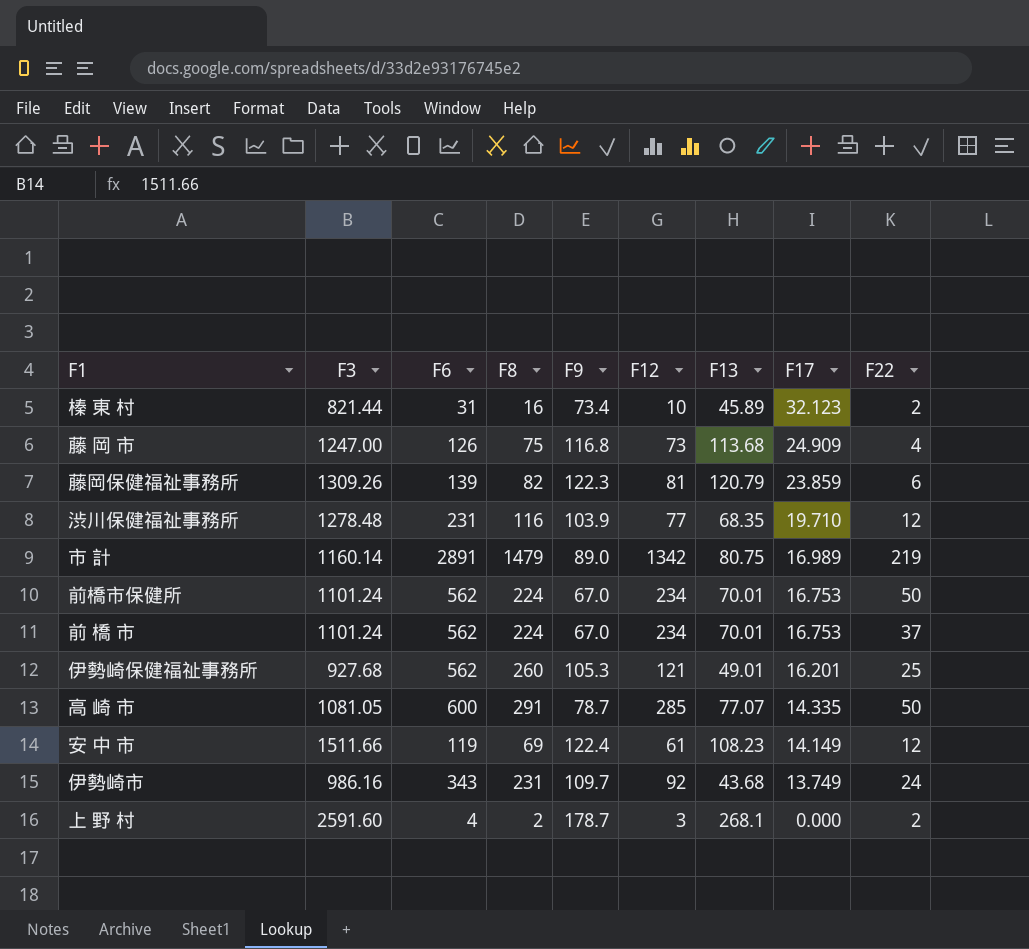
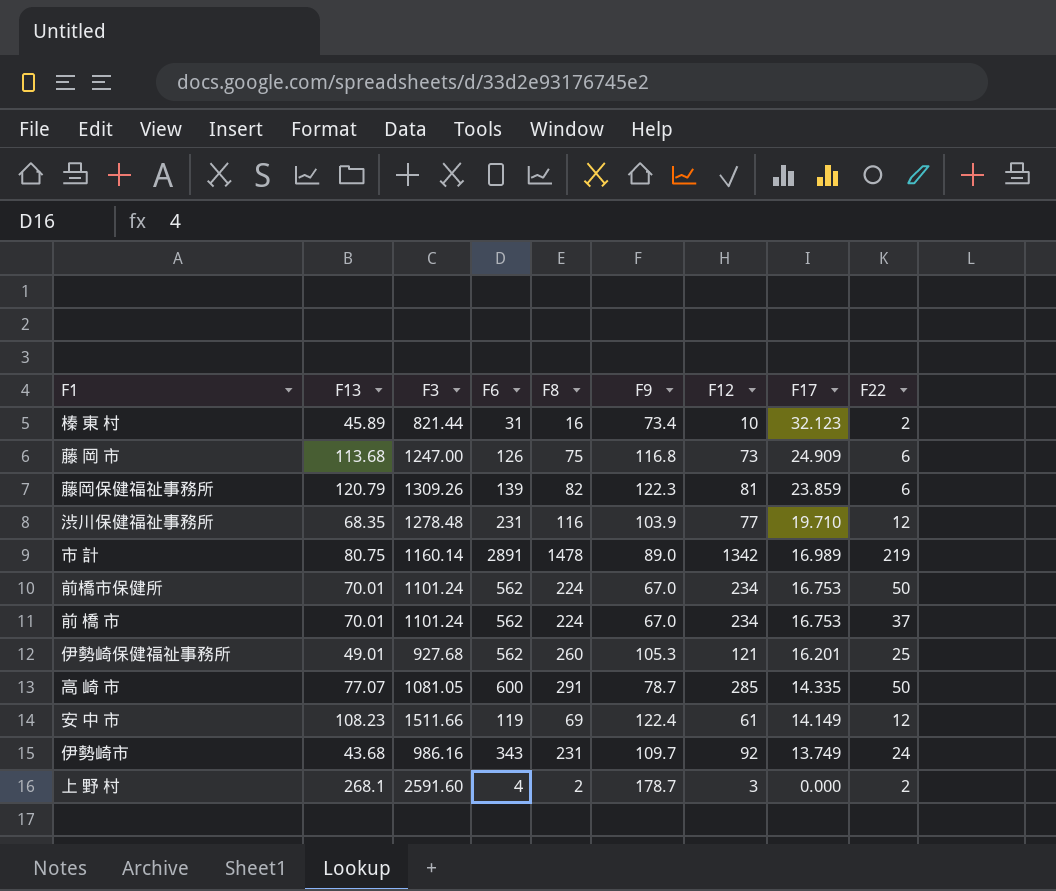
column F13 | position: 7 -> 2
藤 岡 市 | F22: 4 -> 6
市 計 | F8: 1479 -> 1478

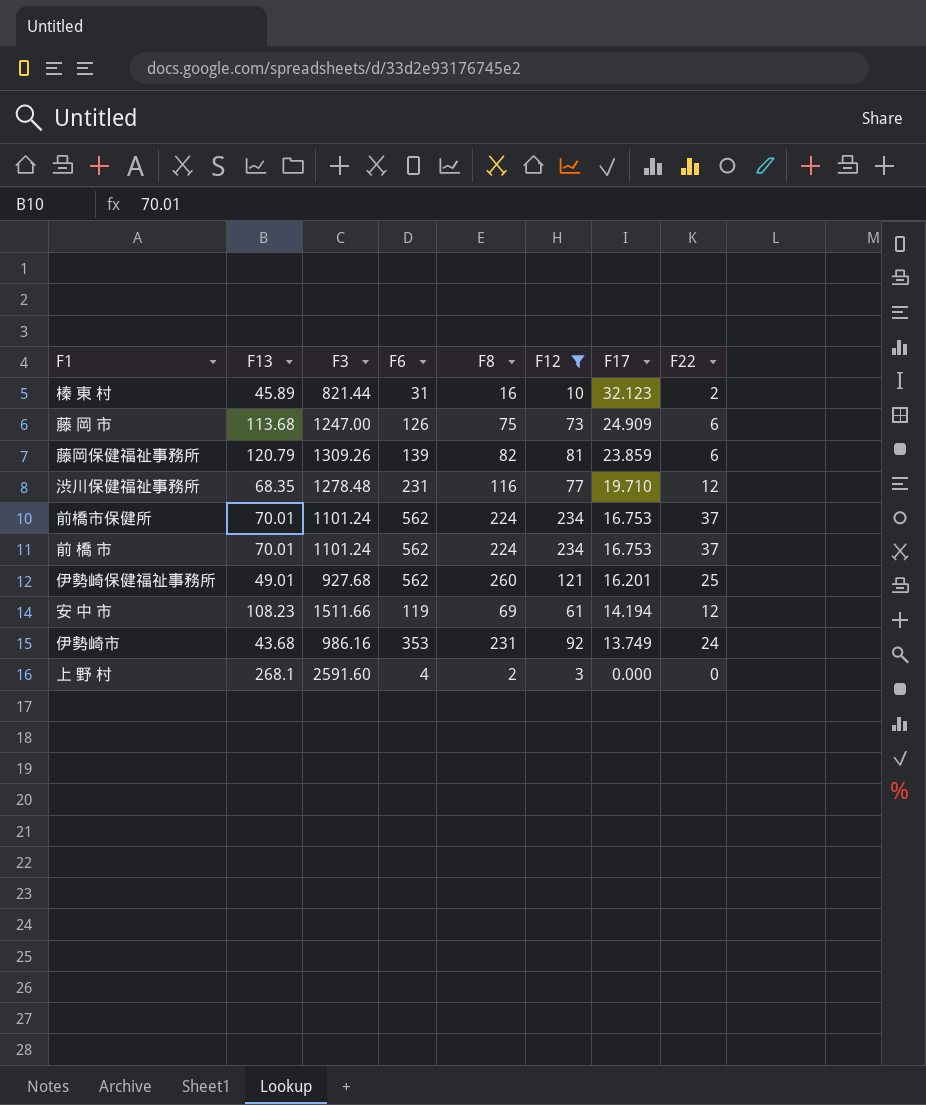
filter: none -> F12 <= 234
column F9 | position: 6 -> none
前橋市保健所 | F22: 50 -> 37
安 中 市 | F17: 14.149 -> 14.194
伊勢崎市 | F6: 343 -> 353
上 野 村 | F22: 2 -> 0

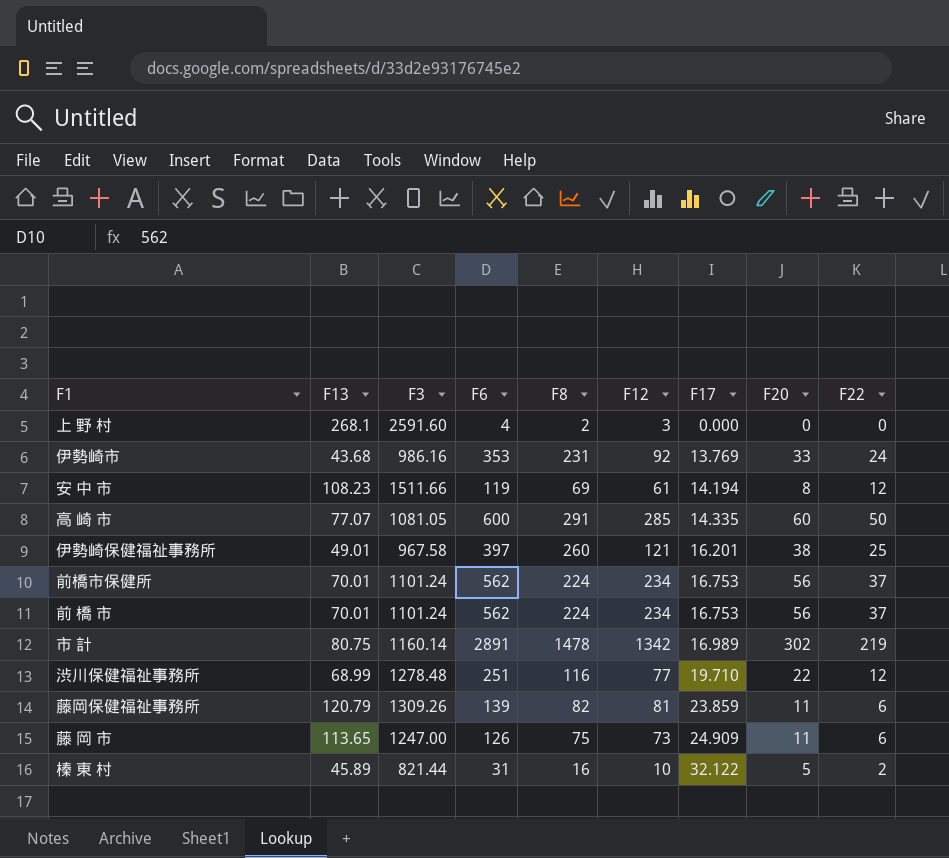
filter: F12 <= 234 -> none
row order: F17 descending -> F17 ascending
column F20 | position: none -> 8
伊勢崎市 | F17: 13.749 -> 13.769
伊勢崎保健福祉事務所 | F3: 927.68 -> 967.58
伊勢崎保健福祉事務所 | F6: 562 -> 397
渋川保健福祉事務所 | F13: 68.35 -> 68.99
渋川保健福祉事務所 | F6: 231 -> 251
藤 岡 市 | F13: 113.68 -> 113.65
榛 東 村 | F17: 32.123 -> 32.122

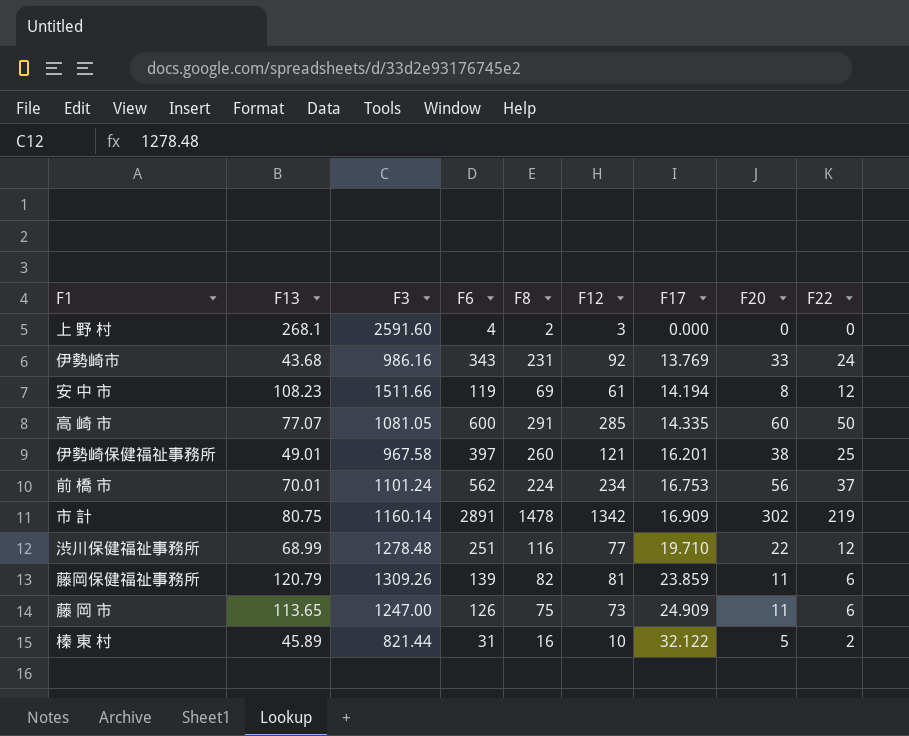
row 前橋市保健所: 70.01 | 1101.24 | 562 | 224 | 234 | 16.753 | 56 | 37 -> none
伊勢崎市 | F6: 353 -> 343
市 計 | F17: 16.989 -> 16.909

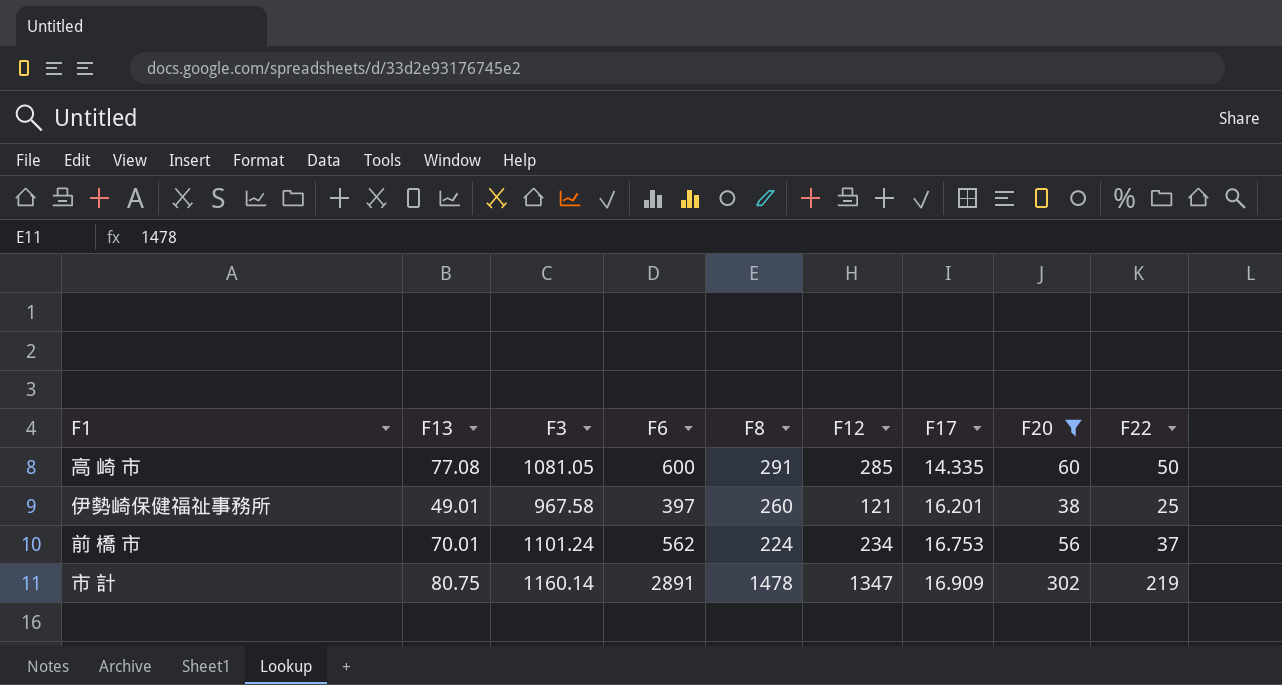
filter: none -> F20 >= 38
高 崎 市 | F13: 77.07 -> 77.08
市 計 | F12: 1342 -> 1347

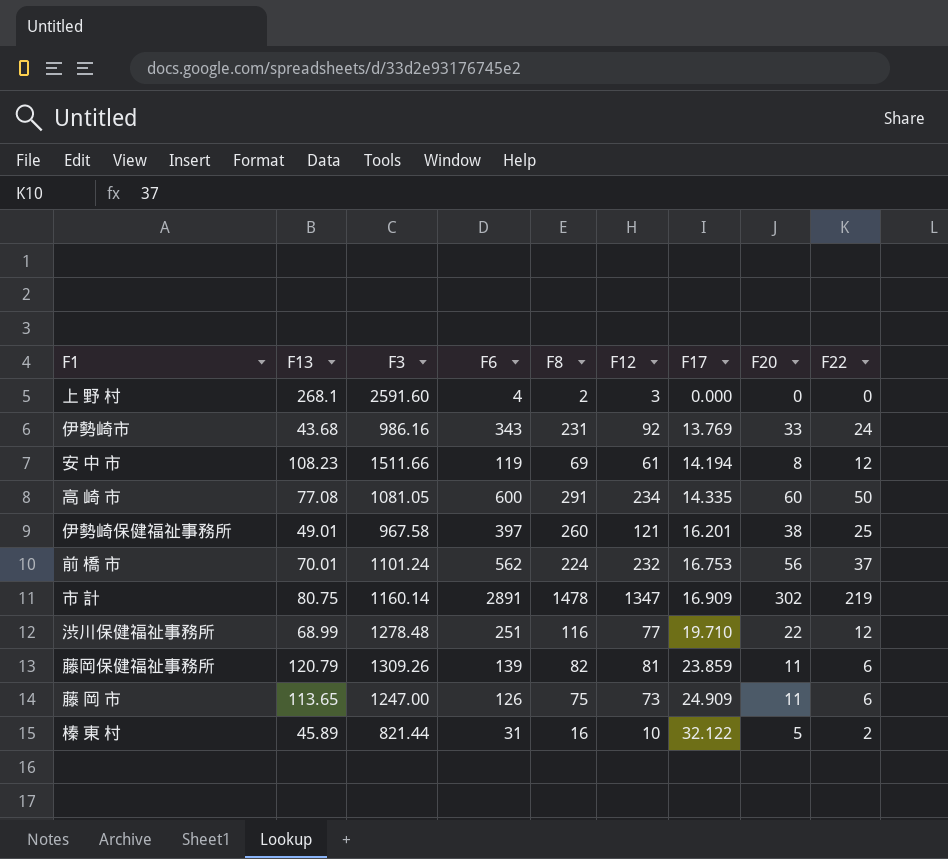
filter: F20 >= 38 -> none
高 崎 市 | F12: 285 -> 234
前 橋 市 | F12: 234 -> 232

